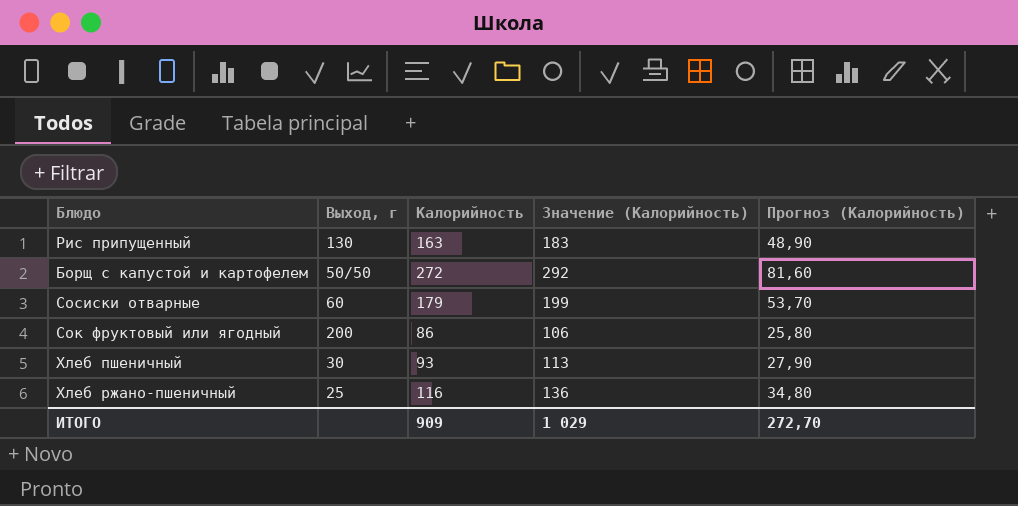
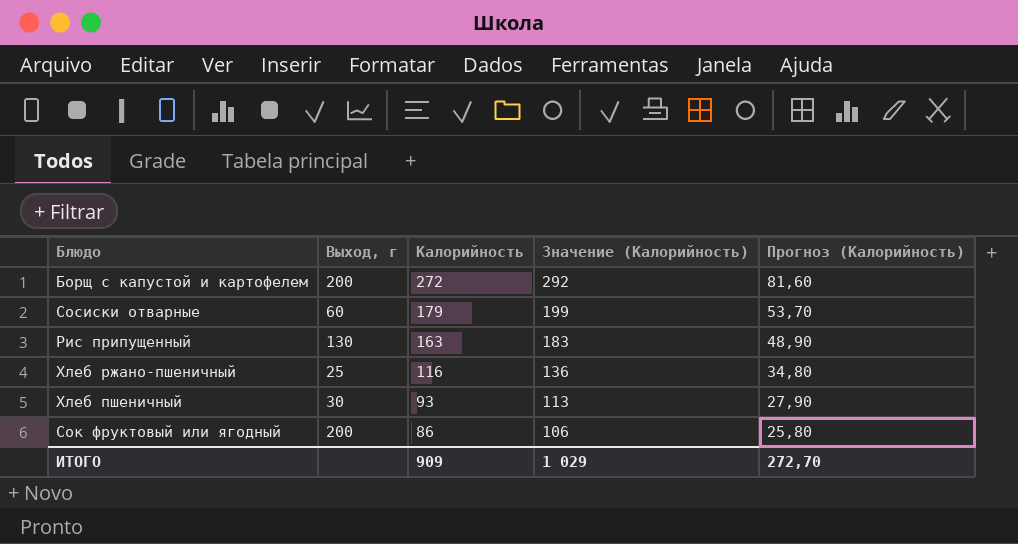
row order: none -> Калорийность descending
Борщ с капустой и картофелем | Выход, г: 50/50 -> 200

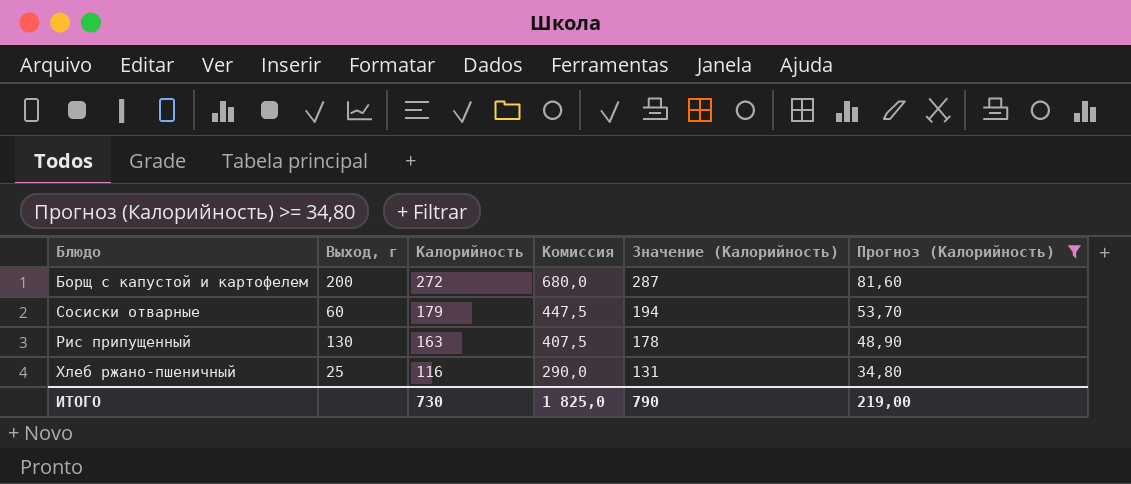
filter: none -> Прогноз (Калорийность) >= 34,80
column Комиссия | formula: none -> [Калорийность] * 2,5
column Значение (Калорийность) | formula: [Калорийность] + 20 -> [Калорийность] + 15
ИТОГО | Калорийность: 909 -> 730
ИТОГО | Значение (Калорийность): 1 029 -> 790
ИТОГО | Прогноз (Калорийность): 272,70 -> 219,00

